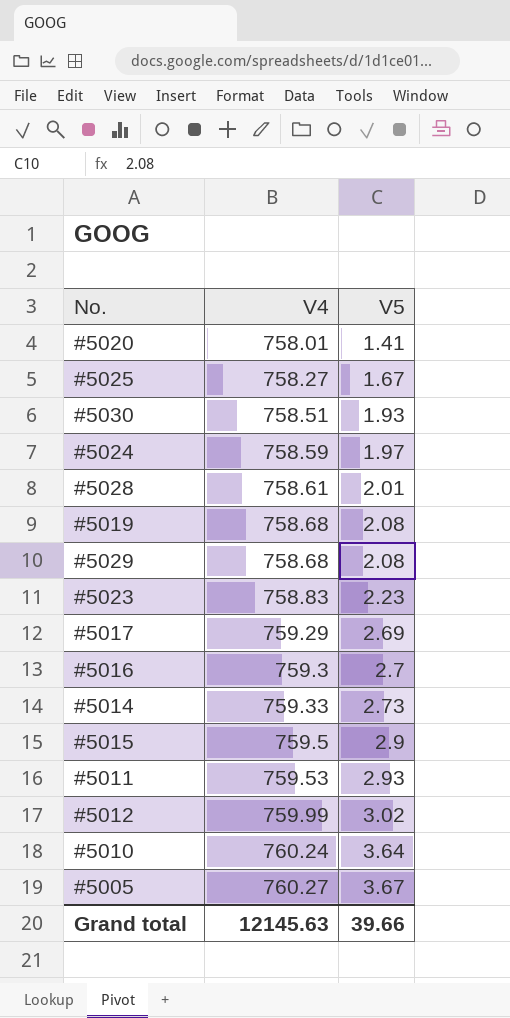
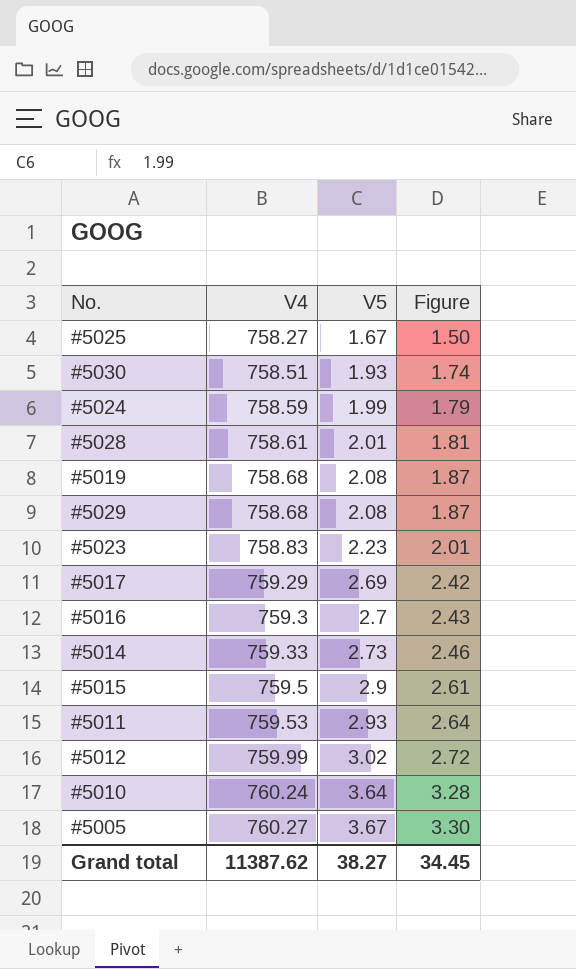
column Figure | formula: none -> [V5] * 0.9
row #5020: 758.01 | 1.41 -> none
#5024 | V5: 1.97 -> 1.99
Grand total | V4: 12145.63 -> 11387.62
Grand total | V5: 39.66 -> 38.27

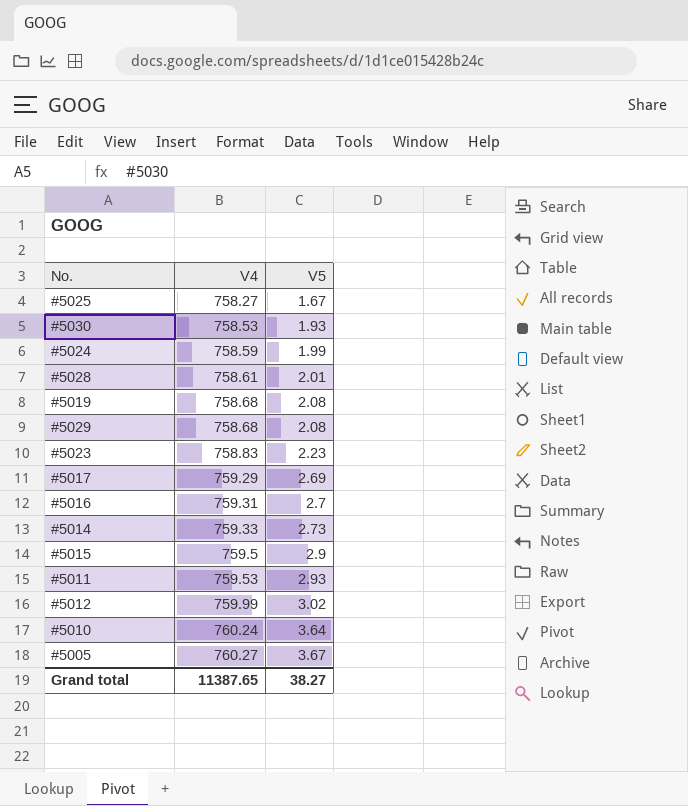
column Figure | formula: [V5] * 0.9 -> none
#5030 | V4: 758.51 -> 758.53
#5016 | V4: 759.3 -> 759.31
Grand total | V4: 11387.62 -> 11387.65

